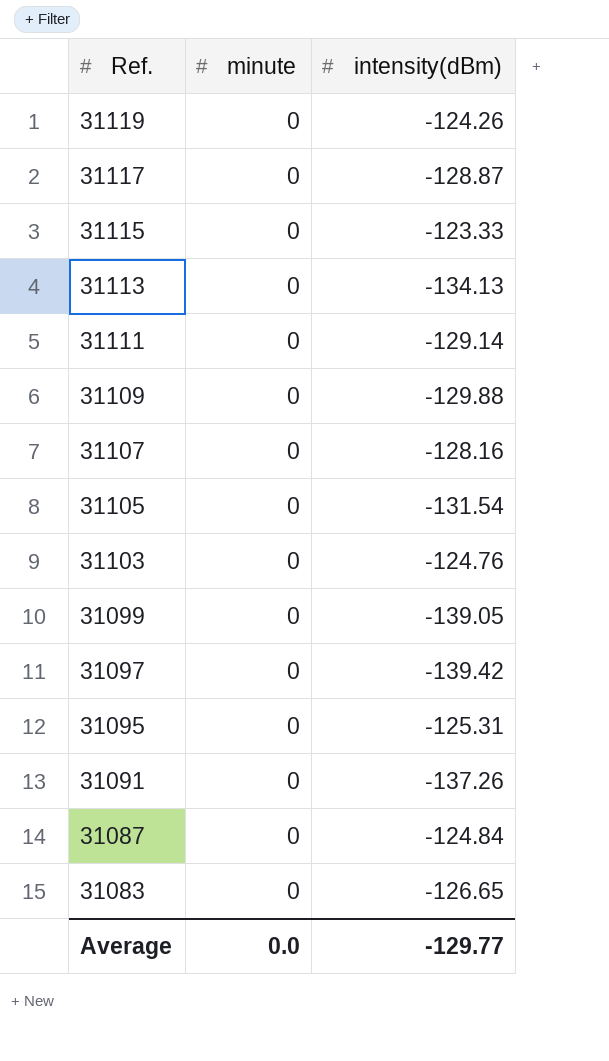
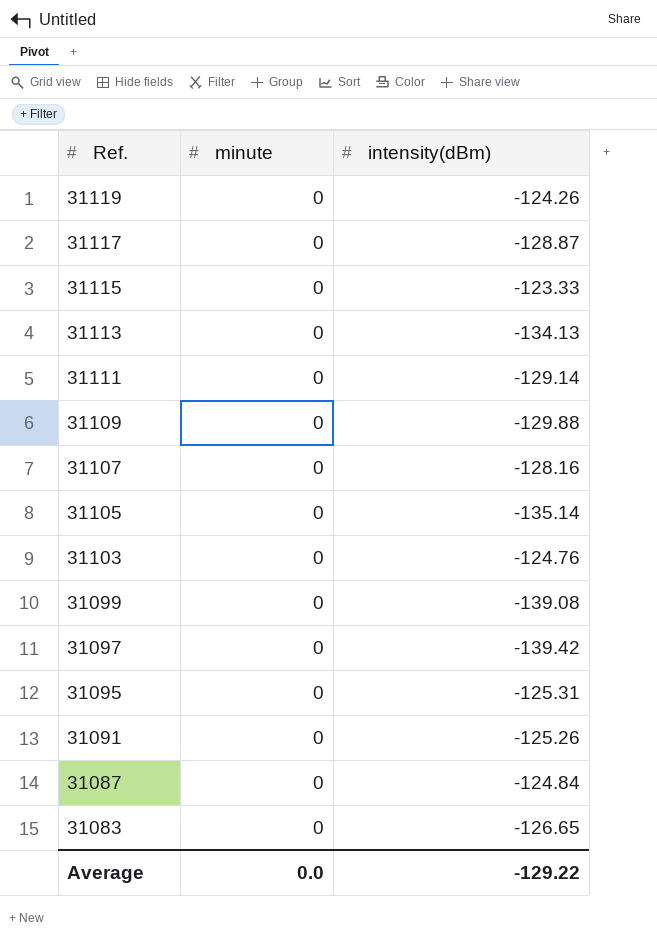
31105 | intensity(dBm): -131.54 -> -135.14
31099 | intensity(dBm): -139.05 -> -139.08
31091 | intensity(dBm): -137.26 -> -125.26
Average | intensity(dBm): -129.77 -> -129.22

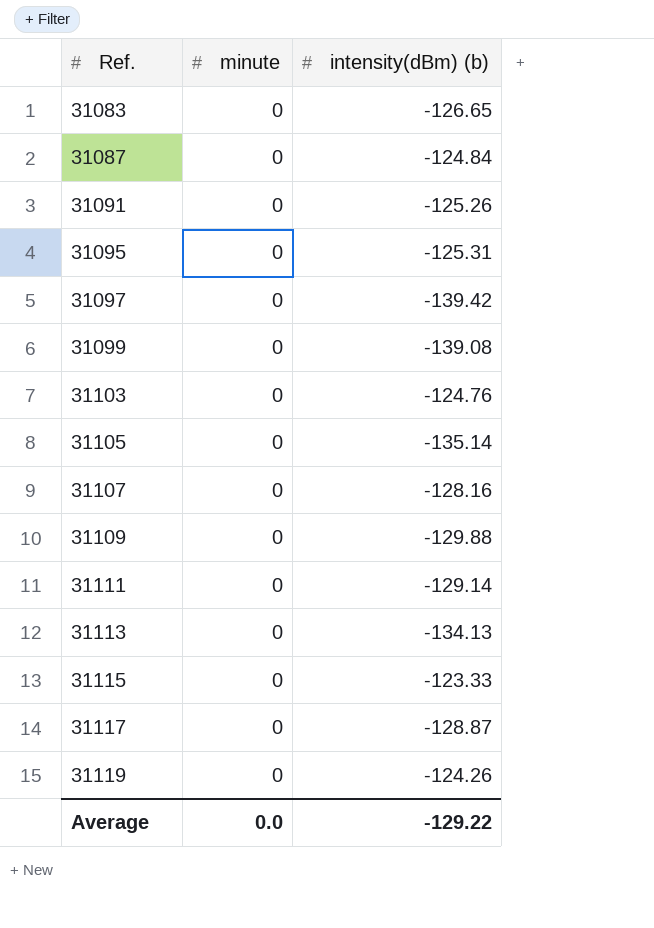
row order: Ref. descending -> Ref. ascending
column name: intensity(dBm) -> intensity(dBm) (b)

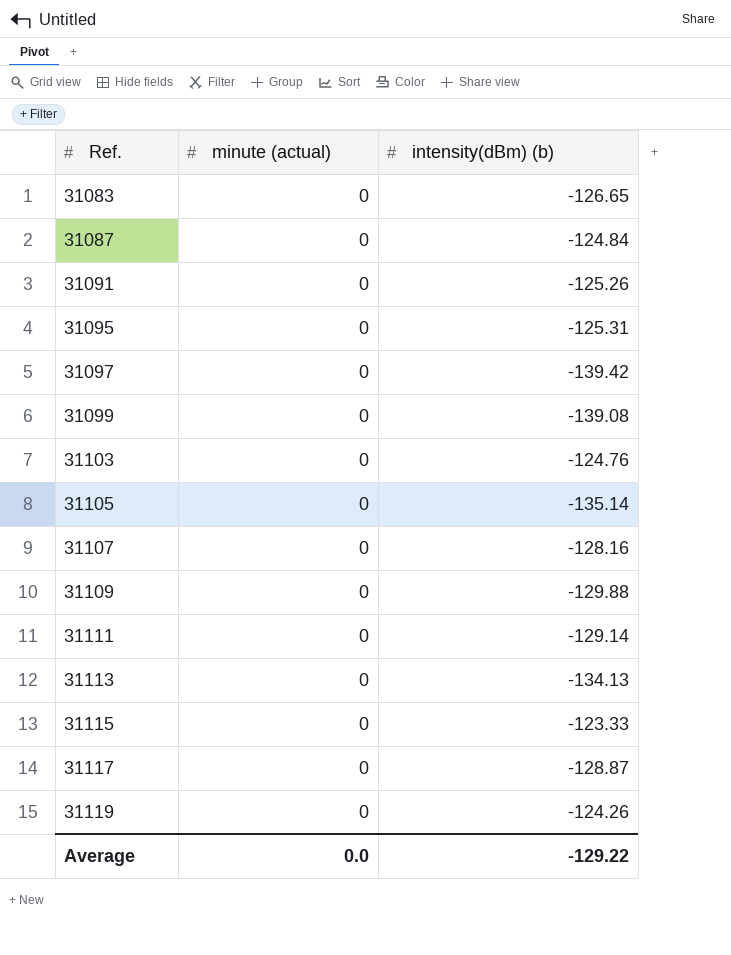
column name: minute -> minute (actual)

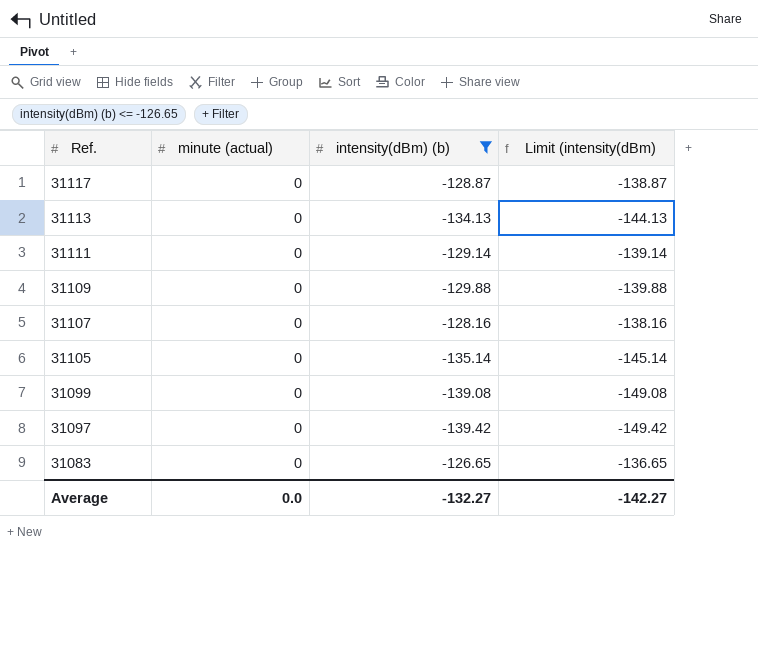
filter: none -> intensity(dBm) (b) <= -126.65
row order: Ref. ascending -> Ref. descending
column Limit (intensity(dBm) | formula: none -> [intensity(dBm) (b)] - 10
Average | intensity(dBm) (b): -129.22 -> -132.27

